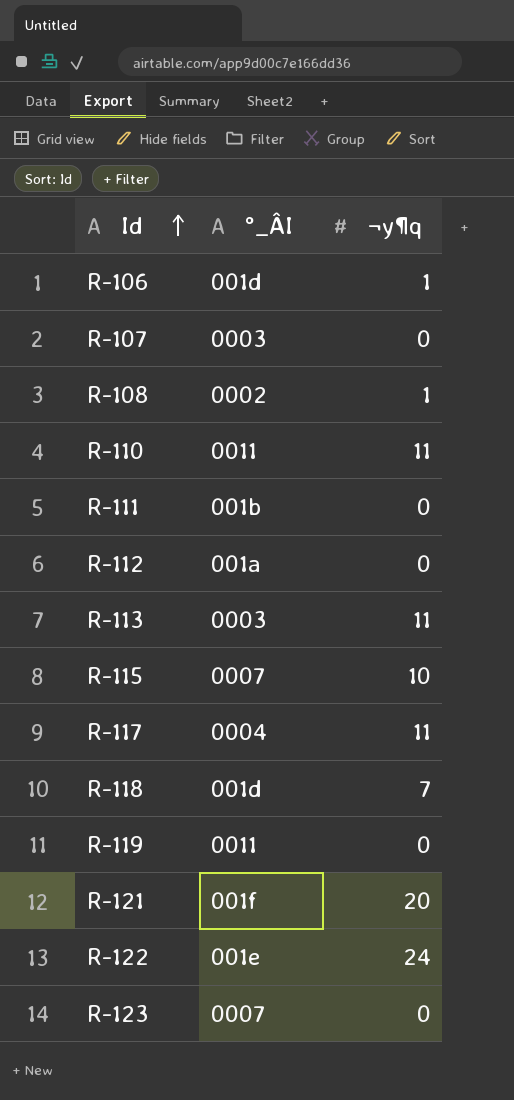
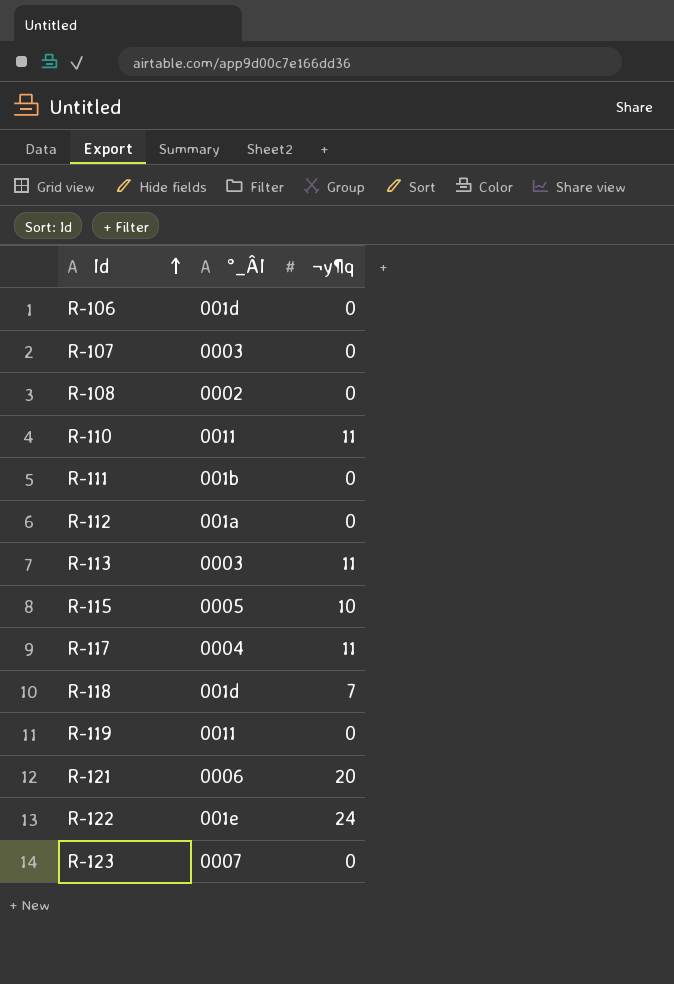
R-106 | ¬y¶q: 1 -> 0
R-108 | ¬y¶q: 1 -> 0
R-115 | °_ÂI: 0007 -> 0005
R-121 | °_ÂI: 001f -> 0006

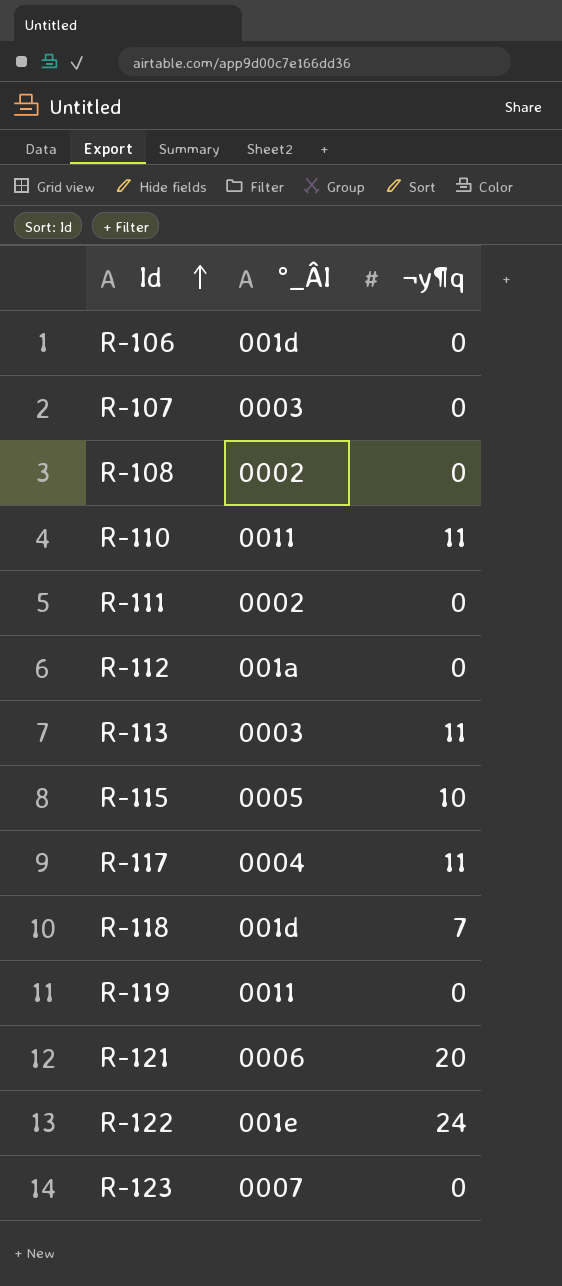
R-111 | °_ÂI: 001b -> 0002

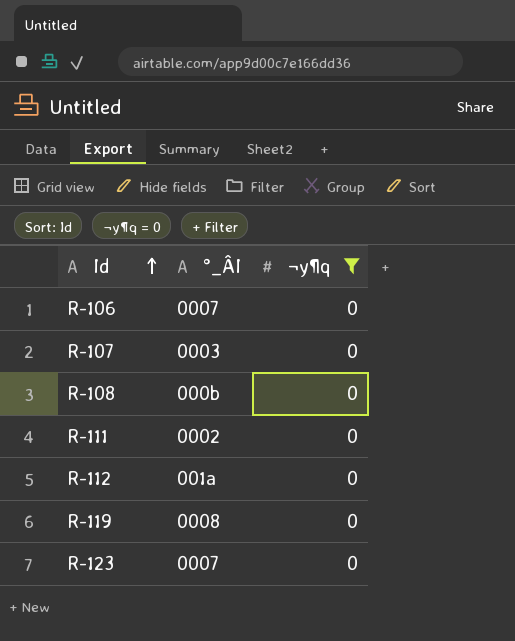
filter: none -> ¬y¶q = 0
R-106 | °_ÂI: 001d -> 0007
R-108 | °_ÂI: 0002 -> 000b
R-119 | °_ÂI: 0011 -> 0008

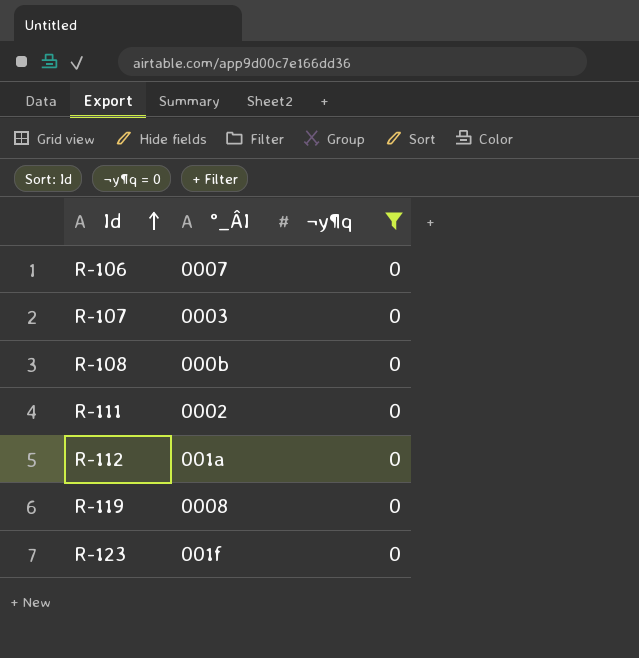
R-123 | °_ÂI: 0007 -> 001f

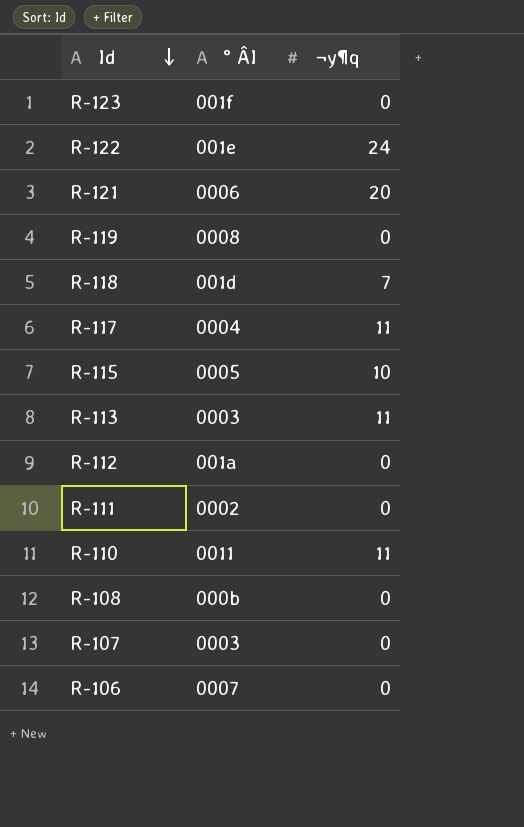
filter: ¬y¶q = 0 -> none
row order: Id ascending -> Id descending
column name: °_ÂI -> ° ÂI

